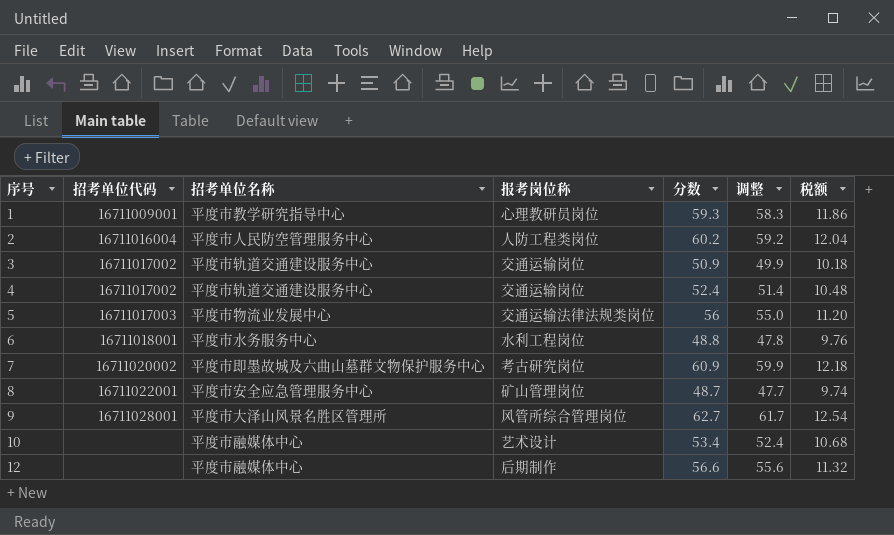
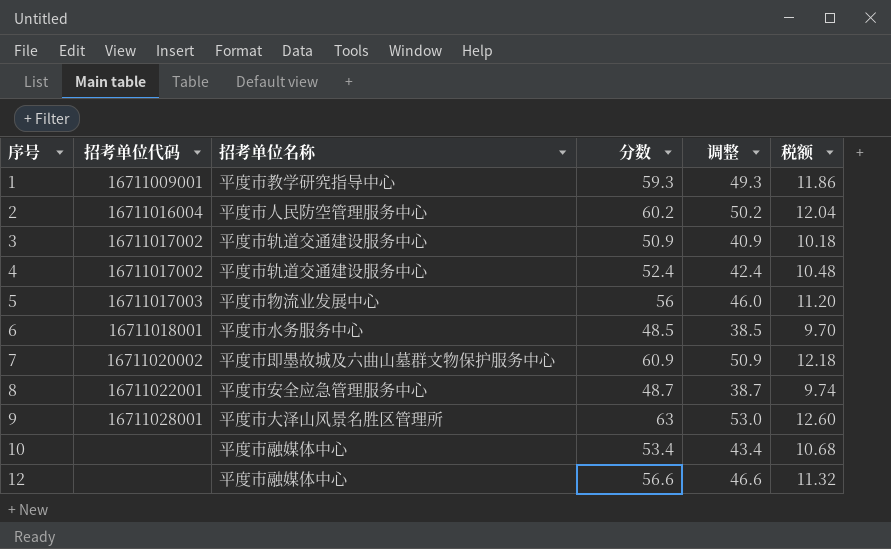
column 报考岗位称 | position: 4 -> none
column 调整 | formula: [分数] - 1 -> [分数] - 10
6 | 分数: 48.8 -> 48.5
6 | 税额: 9.76 -> 9.70
9 | 分数: 62.7 -> 63
9 | 税额: 12.54 -> 12.60

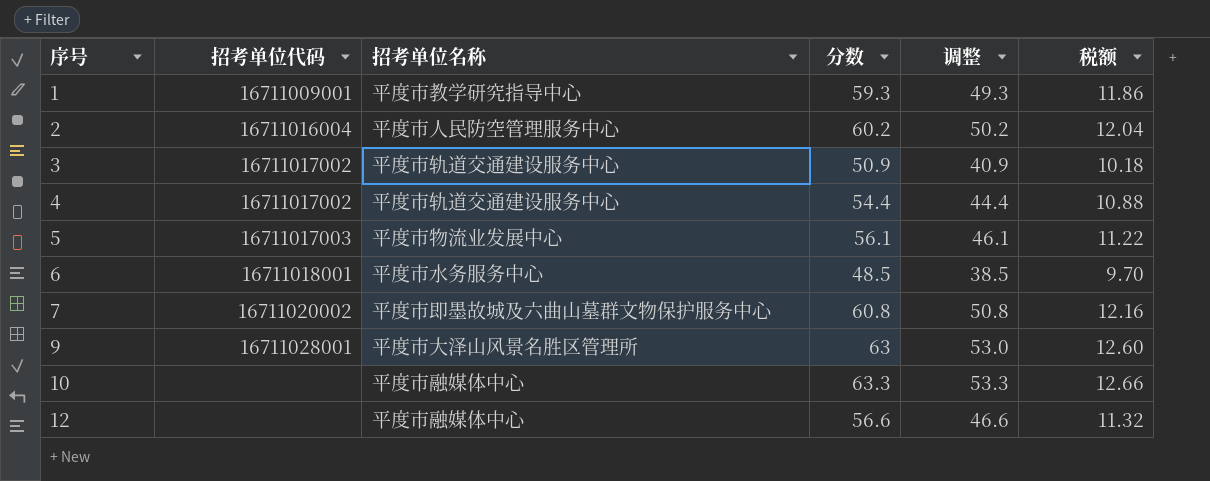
row 8: 16711022001 | 平度市安全应急管理服务中心 | 48.7 | 38.7 | 9.74 -> none
4 | 分数: 52.4 -> 54.4
4 | 调整: 42.4 -> 44.4
4 | 税额: 10.48 -> 10.88
5 | 分数: 56 -> 56.1
5 | 调整: 46.0 -> 46.1
5 | 税额: 11.20 -> 11.22
7 | 分数: 60.9 -> 60.8
7 | 调整: 50.9 -> 50.8
7 | 税额: 12.18 -> 12.16
10 | 分数: 53.4 -> 63.3
10 | 调整: 43.4 -> 53.3
10 | 税额: 10.68 -> 12.66

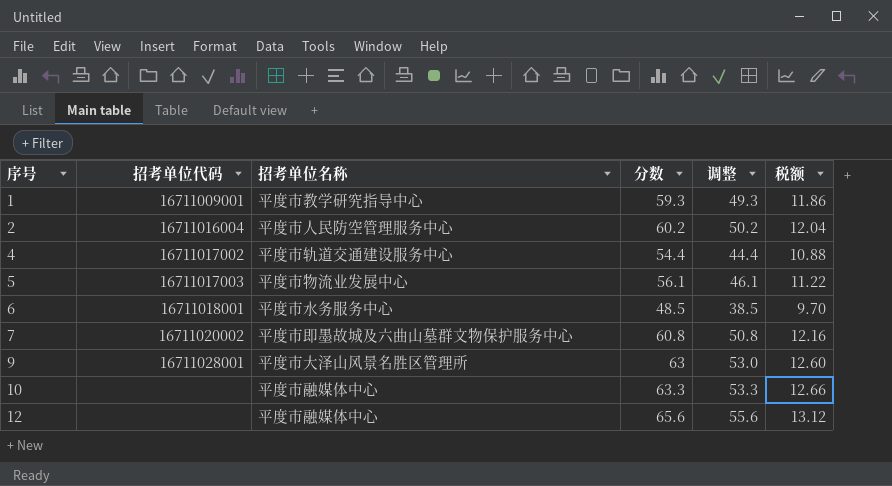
row 3: 16711017002 | 平度市轨道交通建设服务中心 | 50.9 | 40.9 | 10.18 -> none
12 | 分数: 56.6 -> 65.6
12 | 调整: 46.6 -> 55.6
12 | 税额: 11.32 -> 13.12

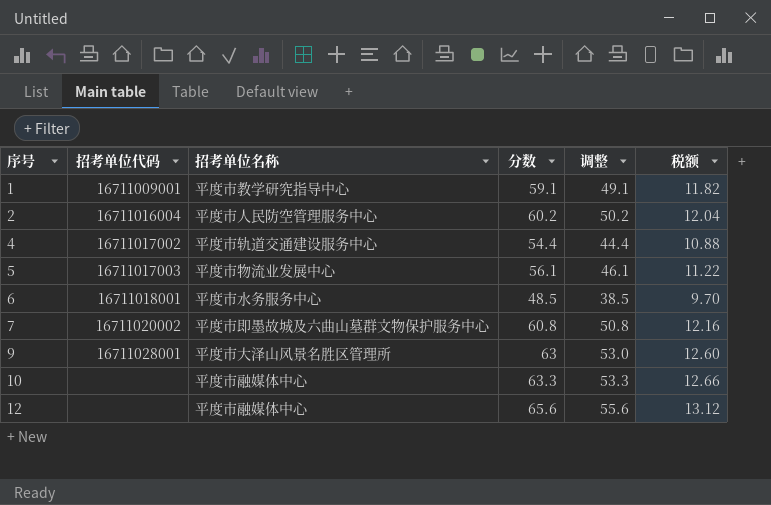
1 | 分数: 59.3 -> 59.1
1 | 调整: 49.3 -> 49.1
1 | 税额: 11.86 -> 11.82

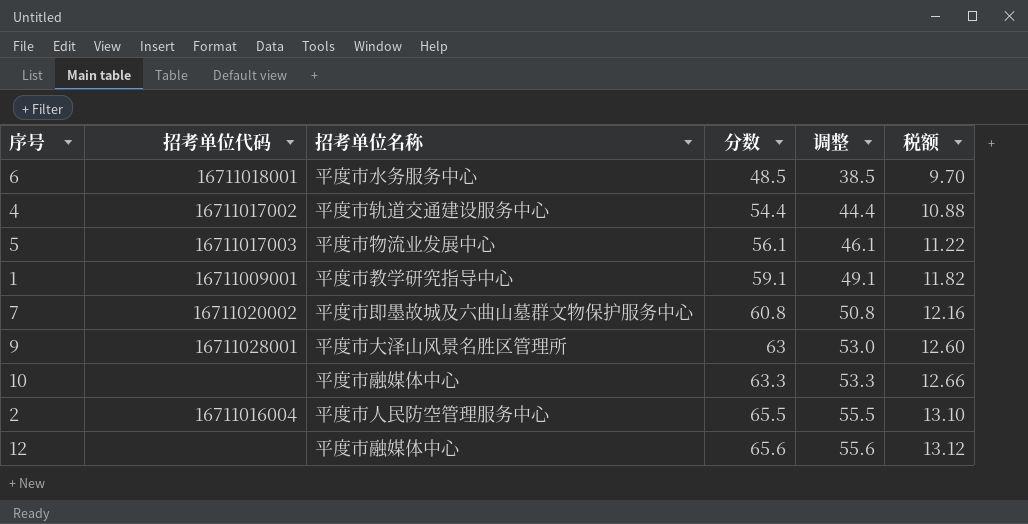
row order: 序号 ascending -> 分数 ascending
2 | 分数: 60.2 -> 65.5
2 | 调整: 50.2 -> 55.5
2 | 税额: 12.04 -> 13.10

